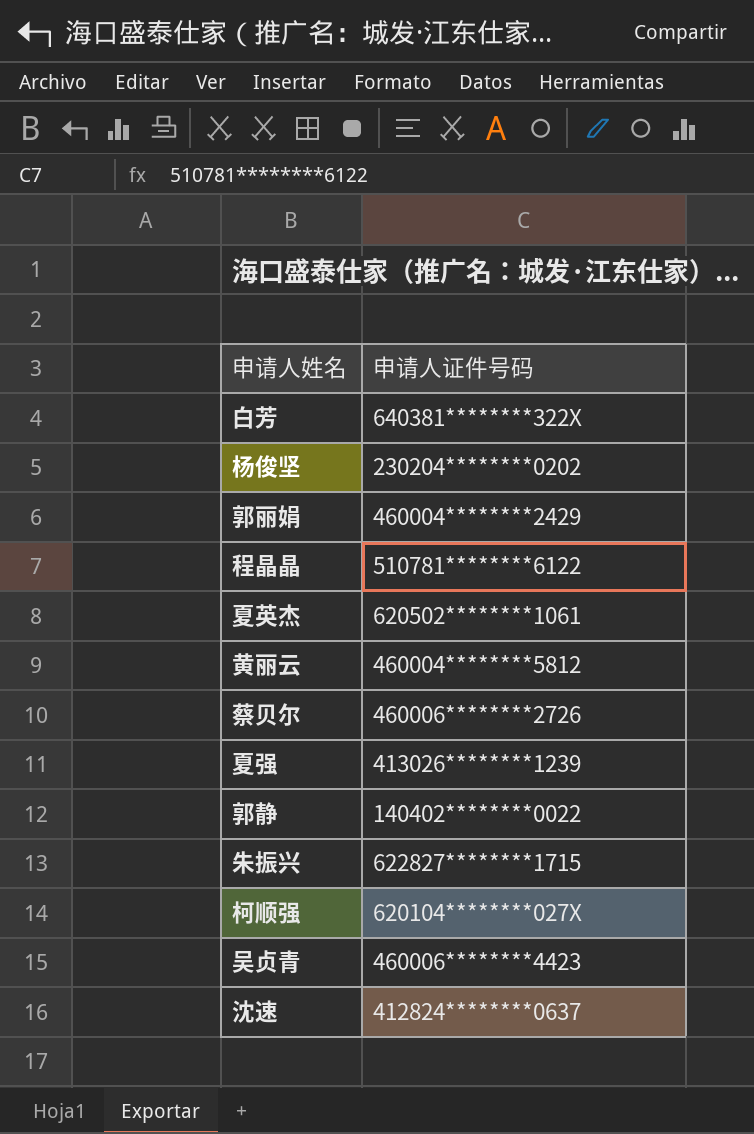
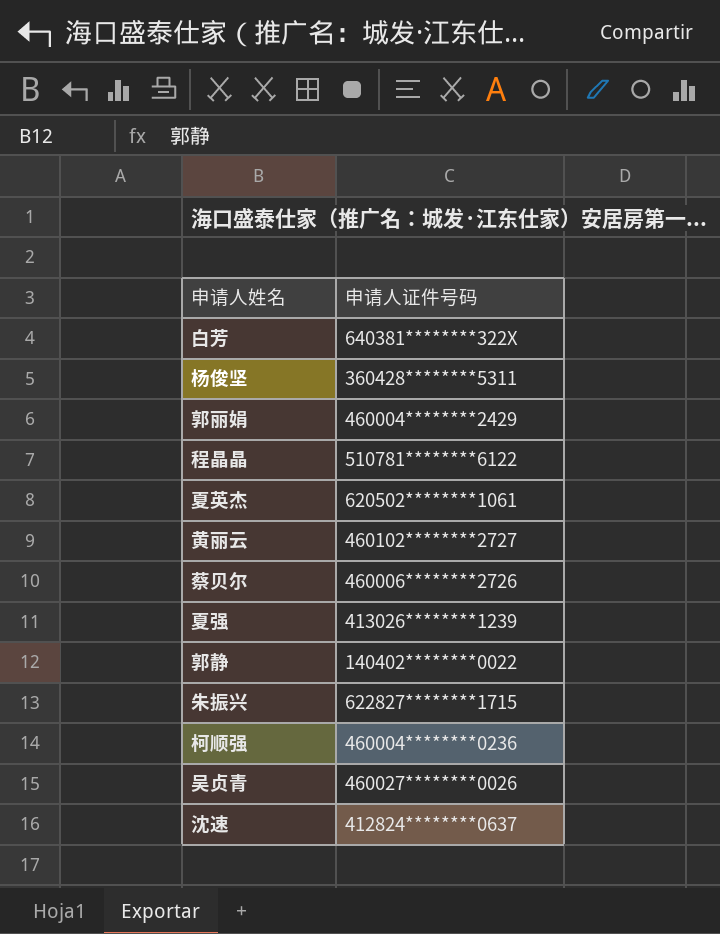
杨俊坚 | 申请人证件号码: 230204********0202 -> 360428********5311
黄丽云 | 申请人证件号码: 460004********5812 -> 460102********2727
柯顺强 | 申请人证件号码: 620104********027X -> 460004********0236
吴贞青 | 申请人证件号码: 460006********4423 -> 460027********0026

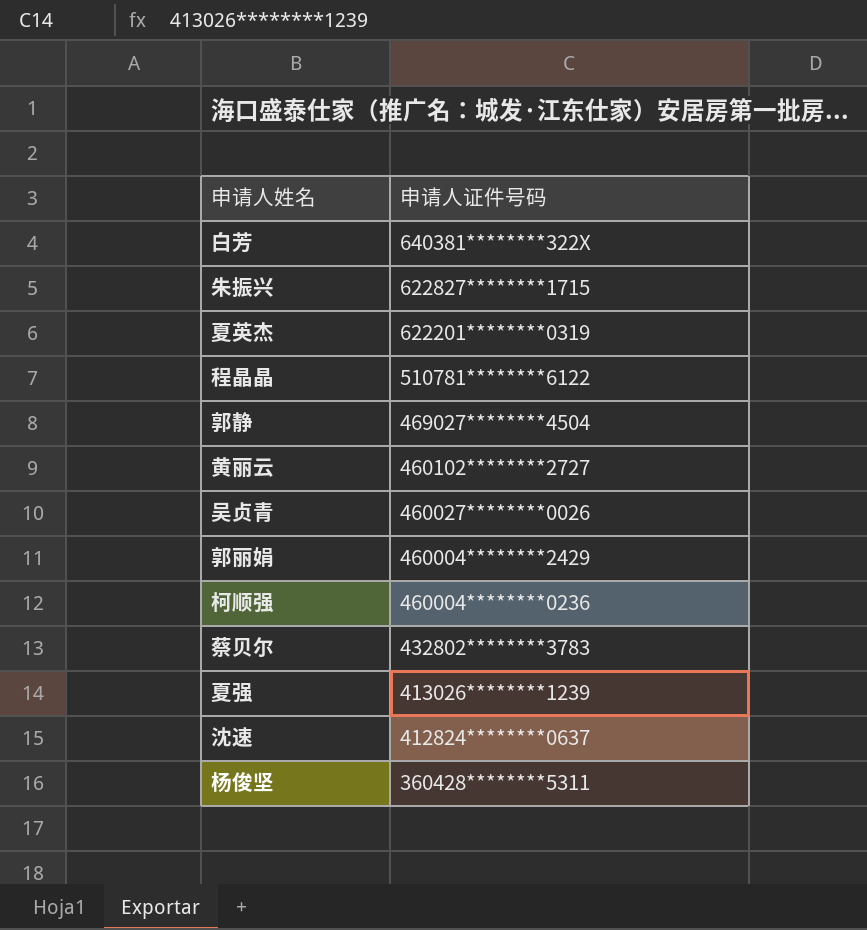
row order: none -> 申请人证件号码 descending
夏英杰 | 申请人证件号码: 620502********1061 -> 622201********0319
郭静 | 申请人证件号码: 140402********0022 -> 469027********4504
蔡贝尔 | 申请人证件号码: 460006********2726 -> 432802********3783

